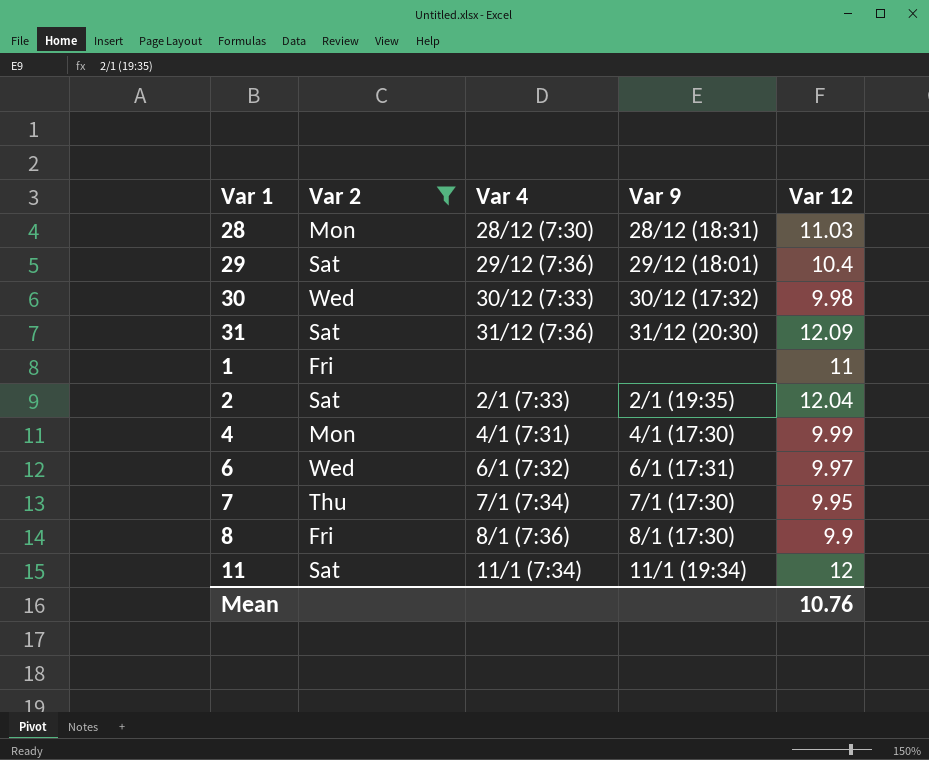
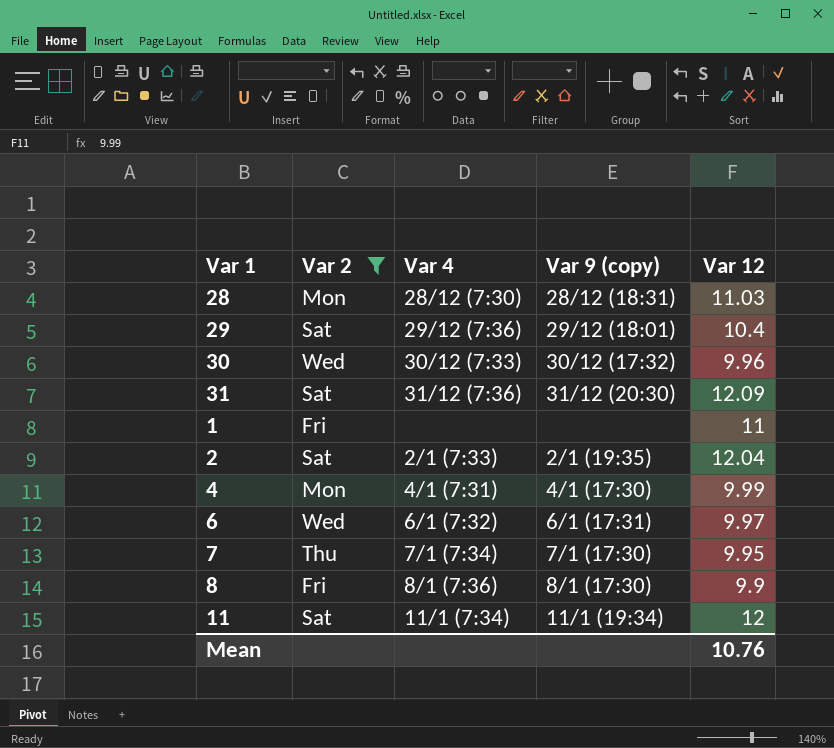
column name: Var 9 -> Var 9 (copy)
30 | Var 12: 9.98 -> 9.96

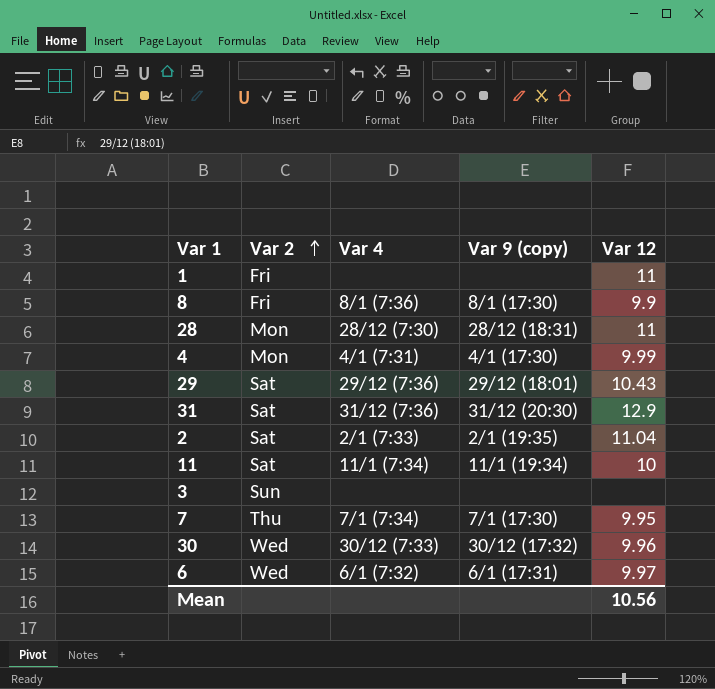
filter: Var 2 != Sun -> none
row order: none -> Var 2 ascending
28 | Var 12: 11.03 -> 11
29 | Var 12: 10.4 -> 10.43
31 | Var 12: 12.09 -> 12.9
2 | Var 12: 12.04 -> 11.04
11 | Var 12: 12 -> 10
Mean | Var 12: 10.76 -> 10.56

